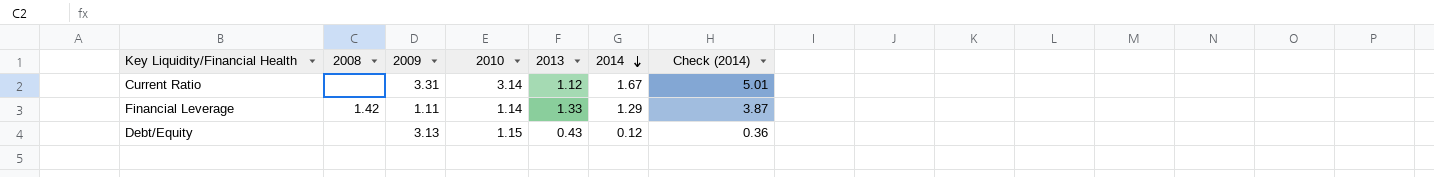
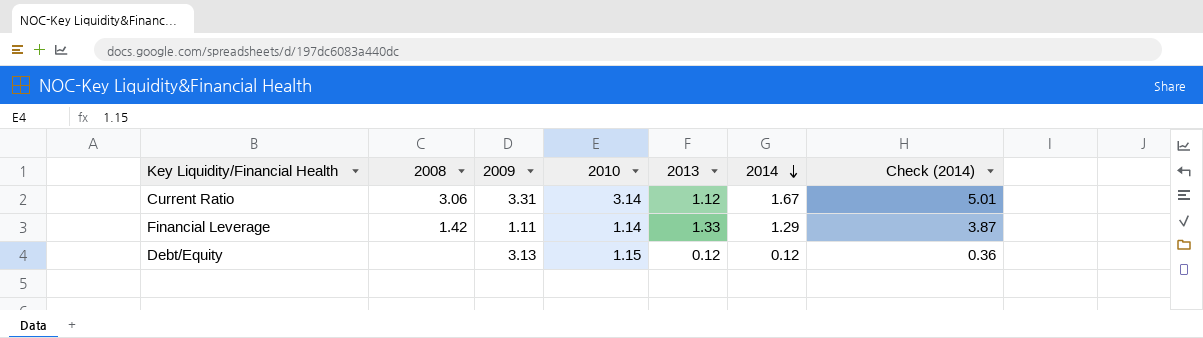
Current Ratio | 2008: none -> 3.06
Debt/Equity | 2013: 0.43 -> 0.12

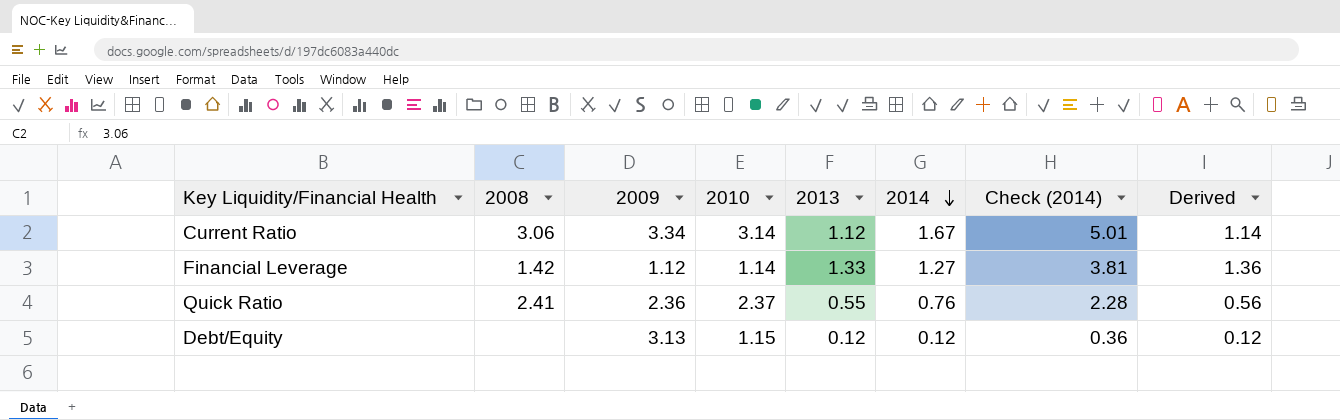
column Derived | formula: none -> [2013] * 1.02
Current Ratio | 2009: 3.31 -> 3.34
Financial Leverage | 2009: 1.11 -> 1.12
Financial Leverage | 2014: 1.29 -> 1.27
Financial Leverage | Check (2014): 3.87 -> 3.81
row Quick Ratio: none -> 2.41 | 2.36 | 2.37 | 0.55 | 0.76 | 2.28 | 0.56

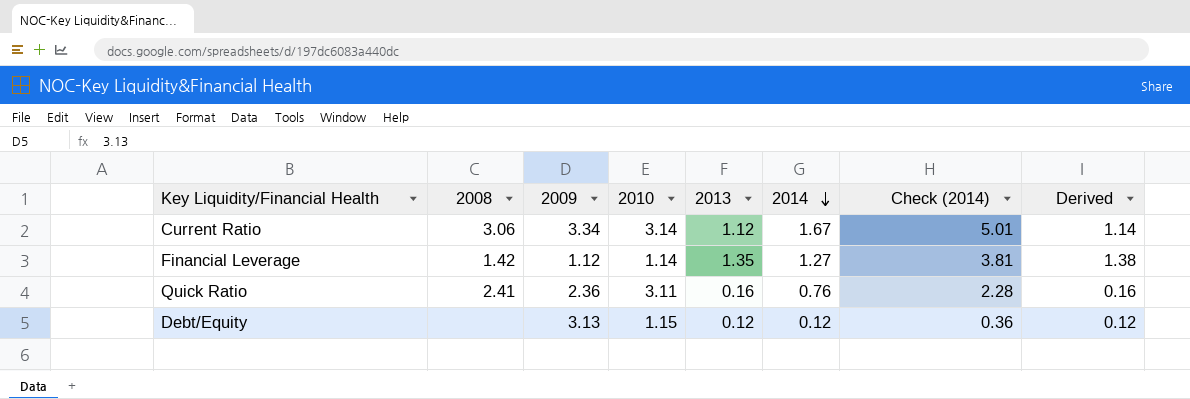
Financial Leverage | 2013: 1.33 -> 1.35
Financial Leverage | Derived: 1.36 -> 1.38
Quick Ratio | 2010: 2.37 -> 3.11
Quick Ratio | 2013: 0.55 -> 0.16
Quick Ratio | Derived: 0.56 -> 0.16

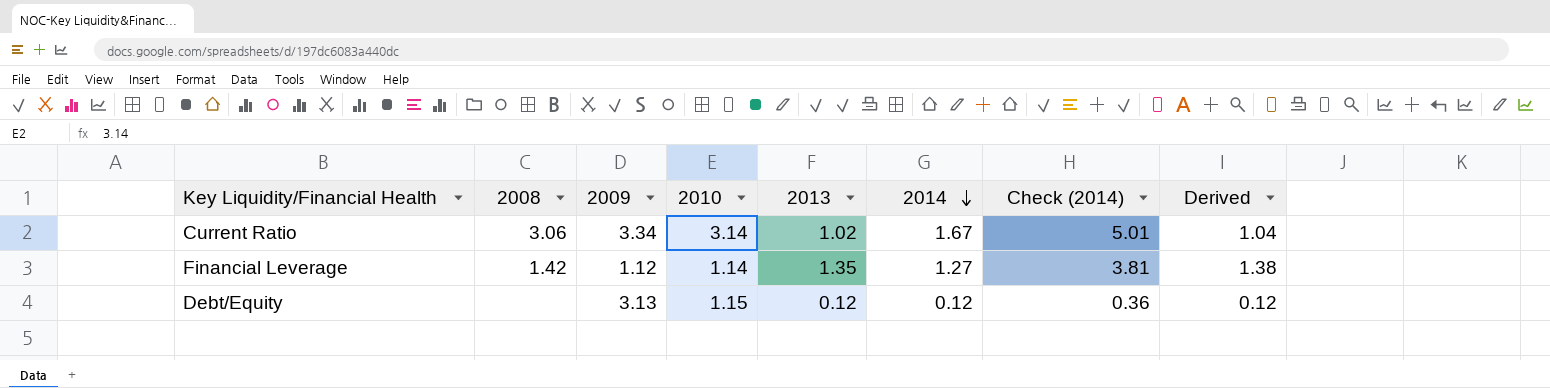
row Quick Ratio: 2.41 | 2.36 | 3.11 | 0.16 | 0.76 | 2.28 | 0.16 -> none
Current Ratio | 2013: 1.12 -> 1.02
Current Ratio | Derived: 1.14 -> 1.04

